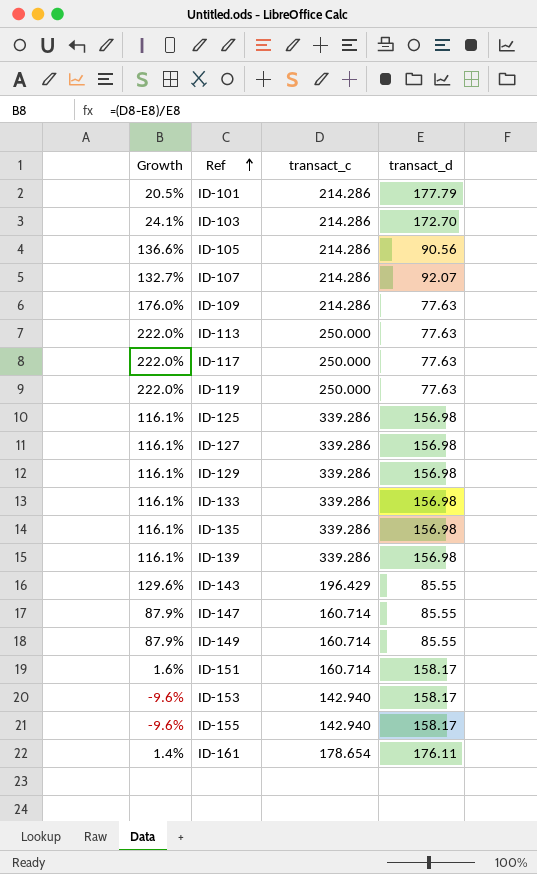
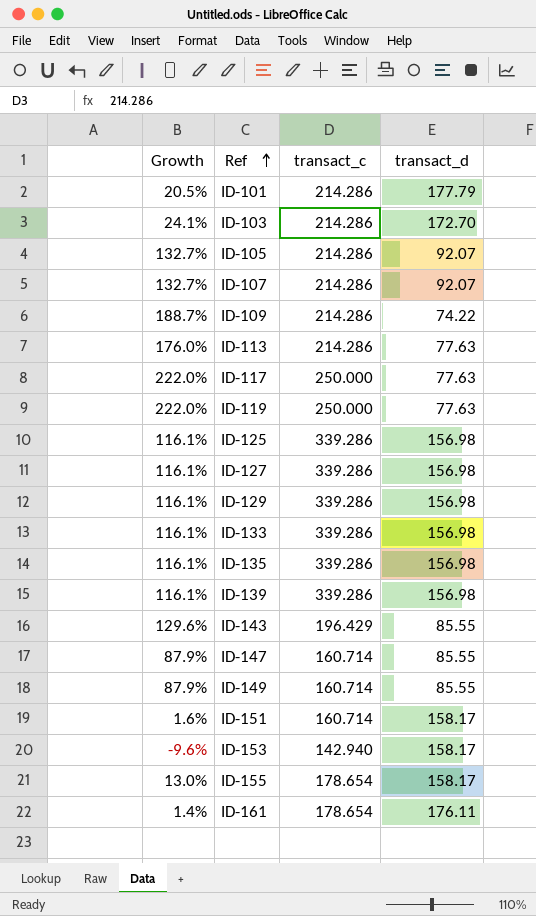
ID-105 | Growth: 136.6% -> 132.7%
ID-105 | transact_d: 90.56 -> 92.07
ID-109 | Growth: 176.0% -> 188.7%
ID-109 | transact_d: 77.63 -> 74.22
ID-113 | Growth: 222.0% -> 176.0%
ID-113 | transact_c: 250.000 -> 214.286
ID-155 | Growth: -9.6% -> 13.0%
ID-155 | transact_c: 142.940 -> 178.654

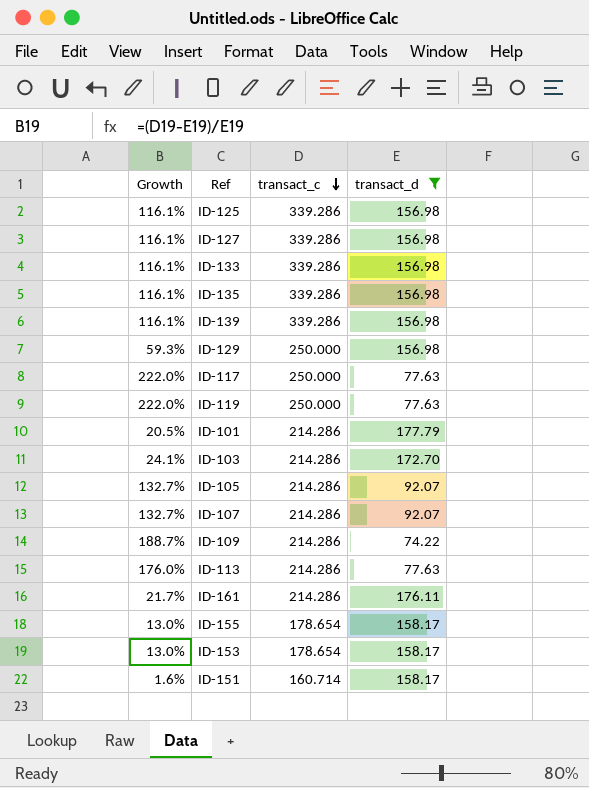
filter: none -> transact_d != 85.55
row order: Ref ascending -> transact_c descending
ID-129 | Growth: 116.1% -> 59.3%
ID-129 | transact_c: 339.286 -> 250.000
ID-161 | Growth: 1.4% -> 21.7%
ID-161 | transact_c: 178.654 -> 214.286
ID-153 | Growth: -9.6% -> 13.0%
ID-153 | transact_c: 142.940 -> 178.654

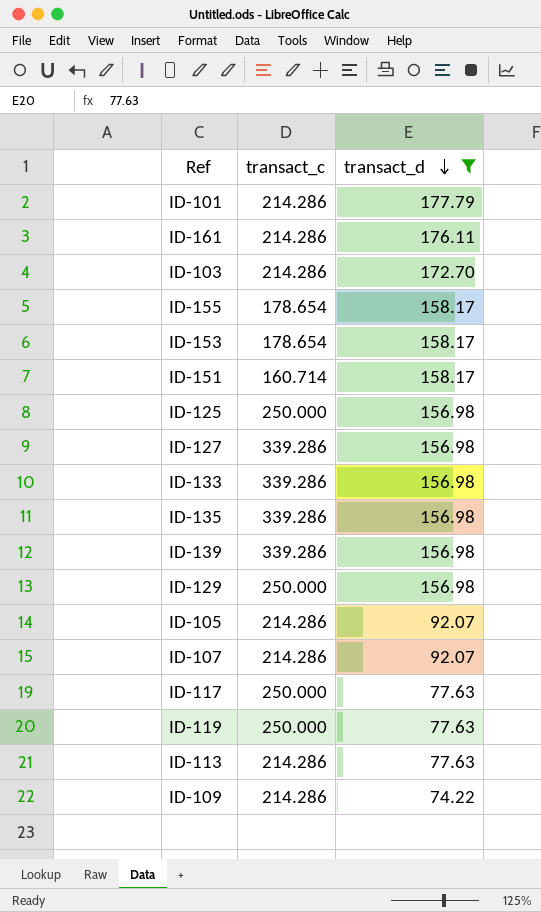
row order: transact_c descending -> transact_d descending
column Growth | formula: ([transact_c] - [transact_d]) / [transact_d] -> none
ID-125 | transact_c: 339.286 -> 250.000

